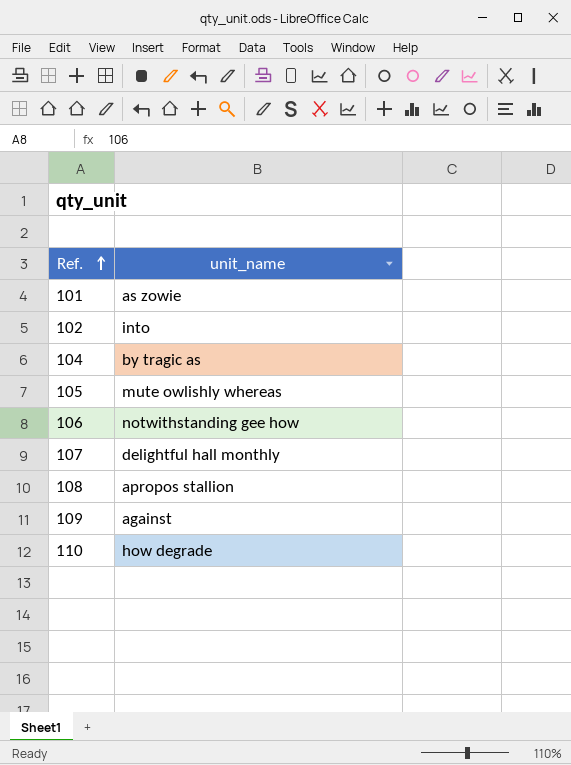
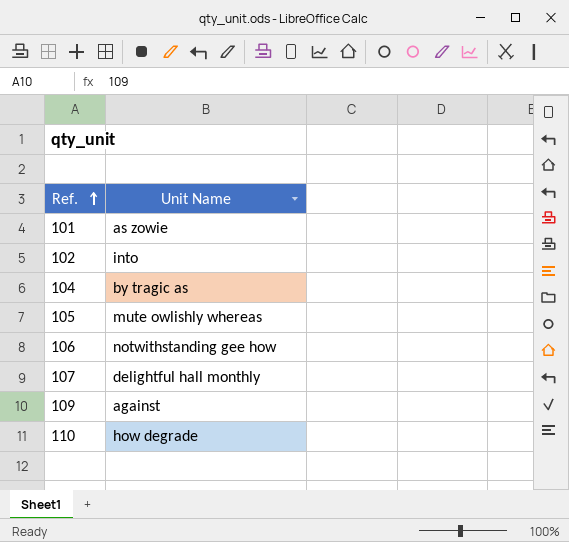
column name: unit_name -> Unit Name
row 108: apropos stallion -> none

